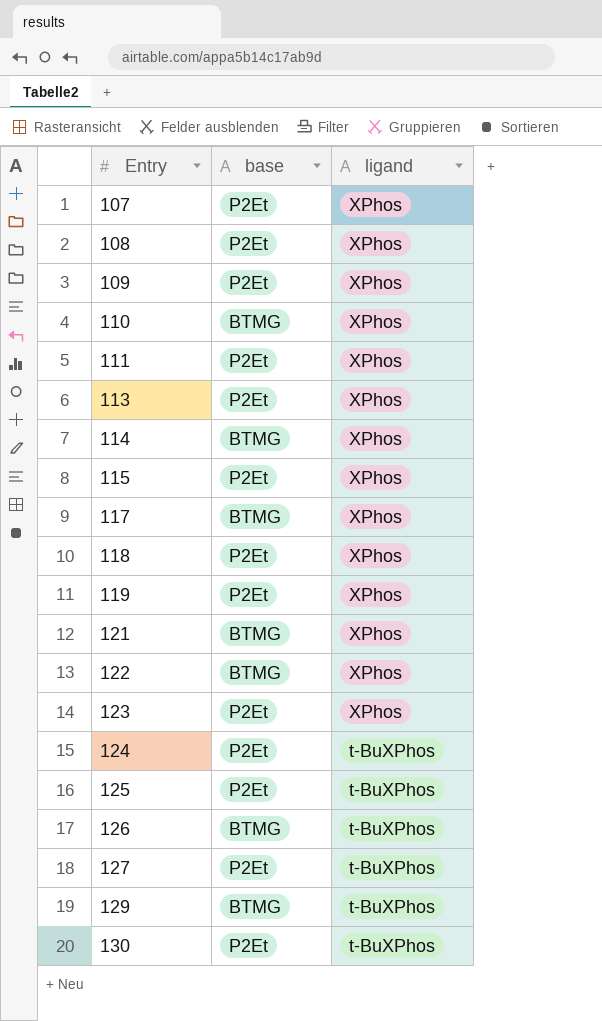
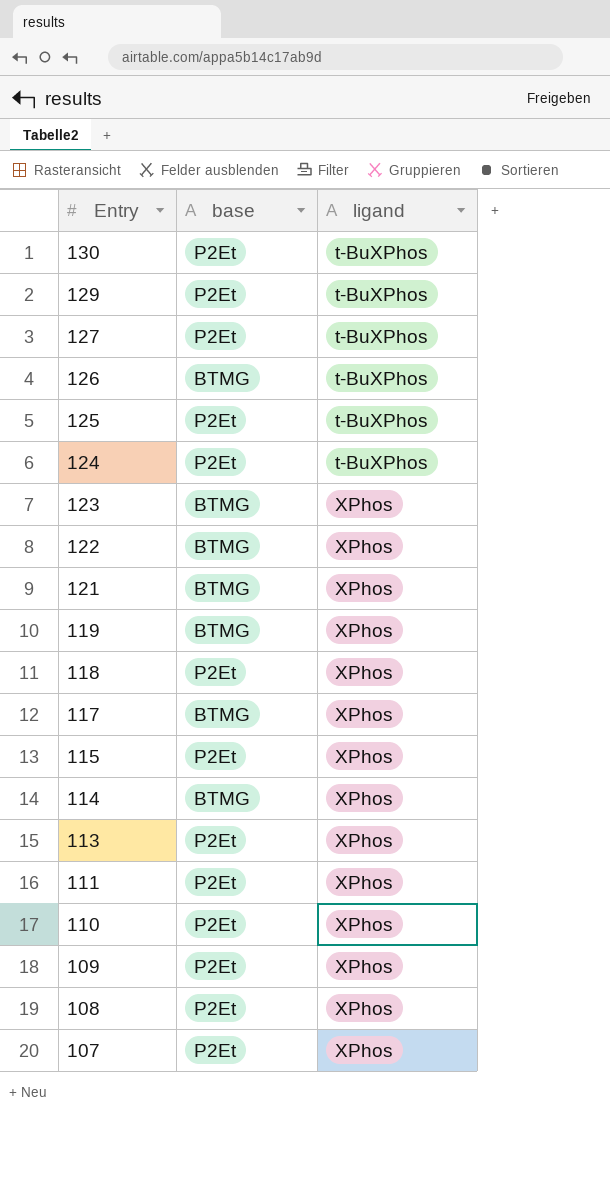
row order: Entry ascending -> Entry descending
129 | base: BTMG -> P2Et
123 | base: P2Et -> BTMG
119 | base: P2Et -> BTMG
110 | base: BTMG -> P2Et

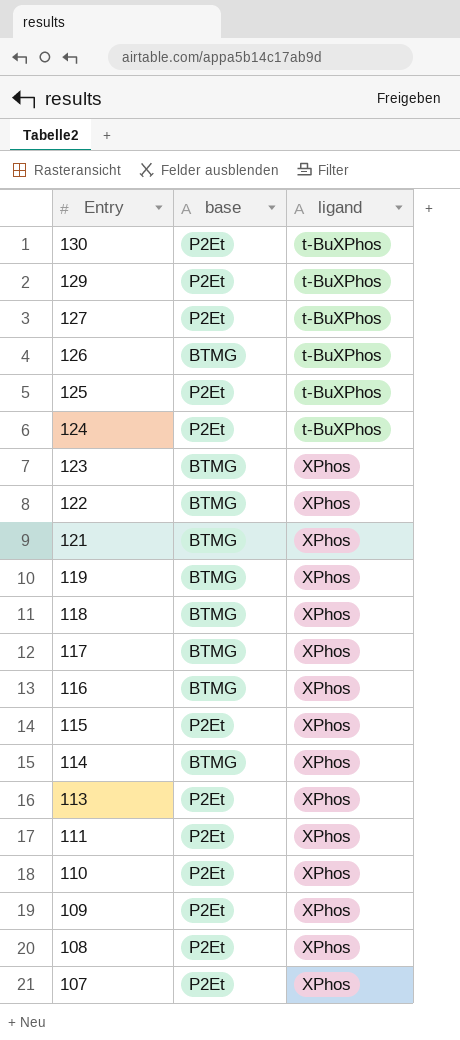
118 | base: P2Et -> BTMG
row 116: none -> BTMG | XPhos

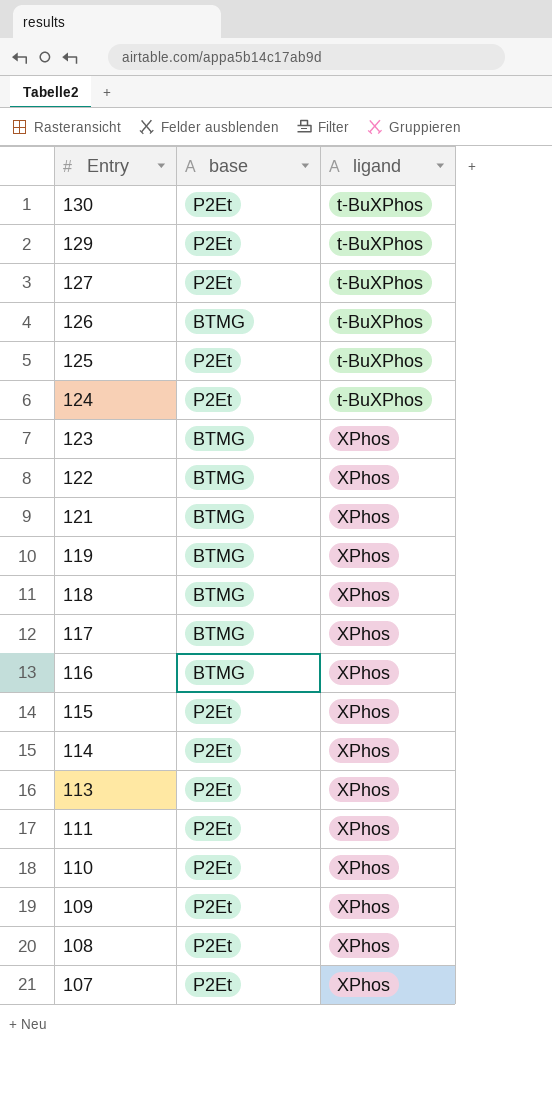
114 | base: BTMG -> P2Et

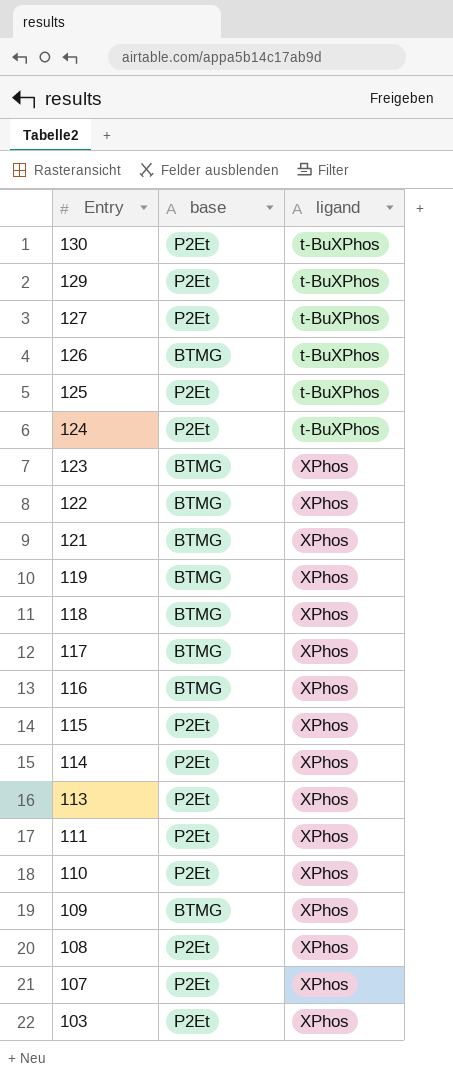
109 | base: P2Et -> BTMG
row 103: none -> P2Et | XPhos

